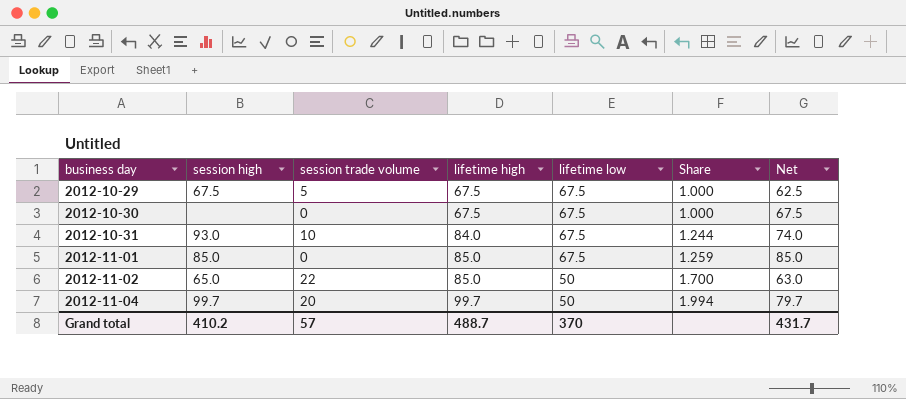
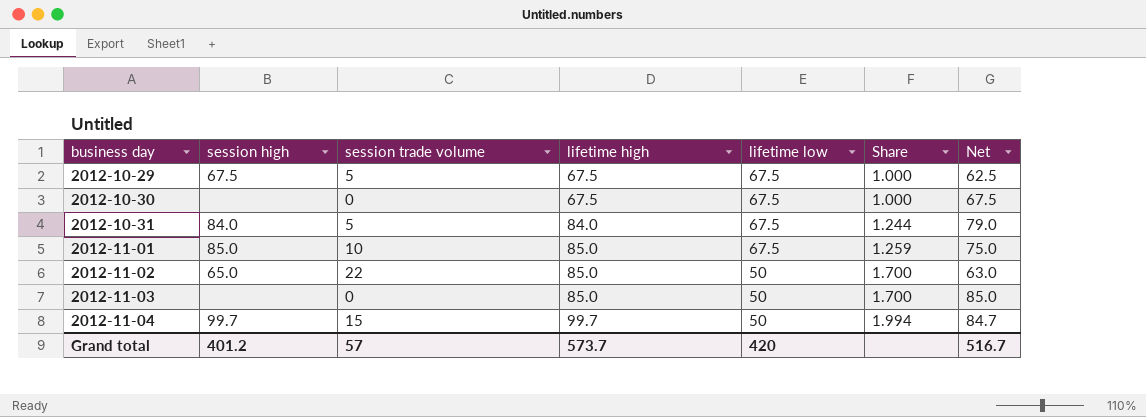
2012-10-31 | session high: 93.0 -> 84.0
2012-10-31 | session trade volume: 10 -> 5
2012-10-31 | Net: 74.0 -> 79.0
2012-11-01 | session trade volume: 0 -> 10
2012-11-01 | Net: 85.0 -> 75.0
row 2012-11-03: none -> none | 0 | 85.0 | 50 | 1.700 | 85.0
2012-11-04 | session trade volume: 20 -> 15
2012-11-04 | Net: 79.7 -> 84.7
Grand total | session high: 410.2 -> 401.2
Grand total | lifetime high: 488.7 -> 573.7
Grand total | lifetime low: 370 -> 420
Grand total | Net: 431.7 -> 516.7

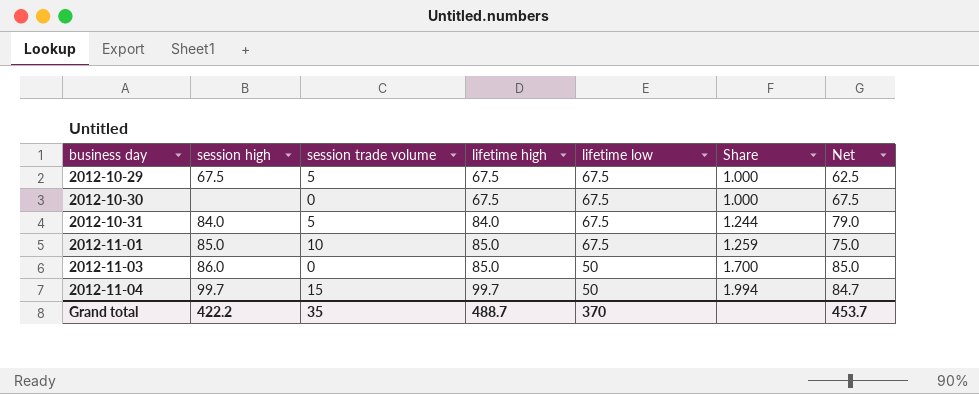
row 2012-11-02: 65.0 | 22 | 85.0 | 50 | 1.700 | 63.0 -> none
2012-11-03 | session high: none -> 86.0
Grand total | session high: 401.2 -> 422.2
Grand total | session trade volume: 57 -> 35
Grand total | lifetime high: 573.7 -> 488.7
Grand total | lifetime low: 420 -> 370
Grand total | Net: 516.7 -> 453.7

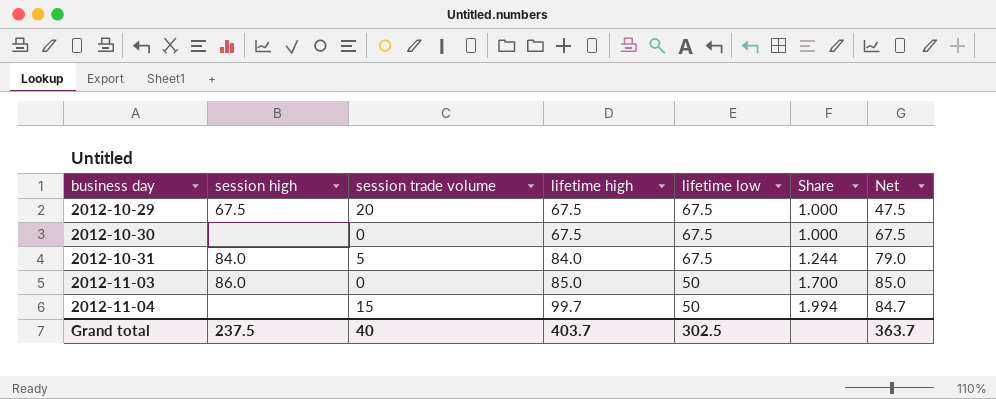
row 2012-11-01: 85.0 | 10 | 85.0 | 67.5 | 1.259 | 75.0 -> none
2012-10-29 | session trade volume: 5 -> 20
2012-10-29 | Net: 62.5 -> 47.5
2012-11-04 | session high: 99.7 -> none
Grand total | session high: 422.2 -> 237.5
Grand total | session trade volume: 35 -> 40
Grand total | lifetime high: 488.7 -> 403.7
Grand total | lifetime low: 370 -> 302.5
Grand total | Net: 453.7 -> 363.7

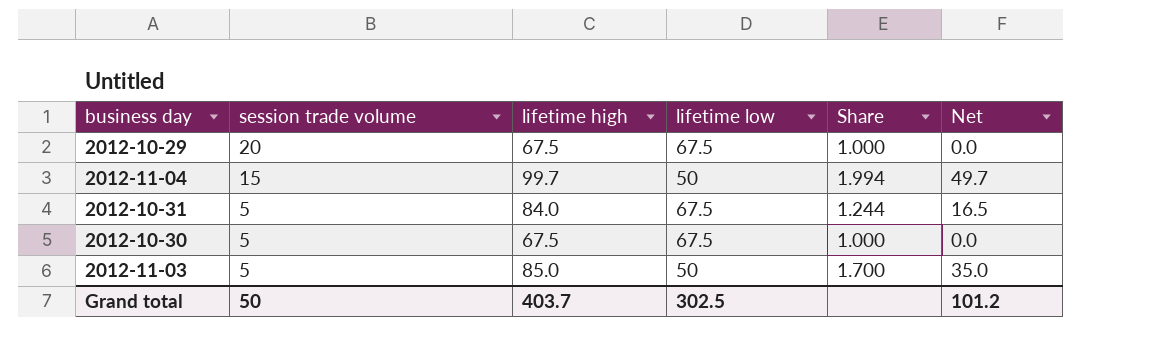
row order: business day ascending -> session trade volume descending
column session high | position: 2 -> none
column Net | formula: [lifetime high] - [session trade volume] -> [lifetime high] - [lifetime low]
2012-10-30 | session trade volume: 0 -> 5
2012-11-03 | session trade volume: 0 -> 5
Grand total | session trade volume: 40 -> 50
Grand total | Net: 363.7 -> 101.2

